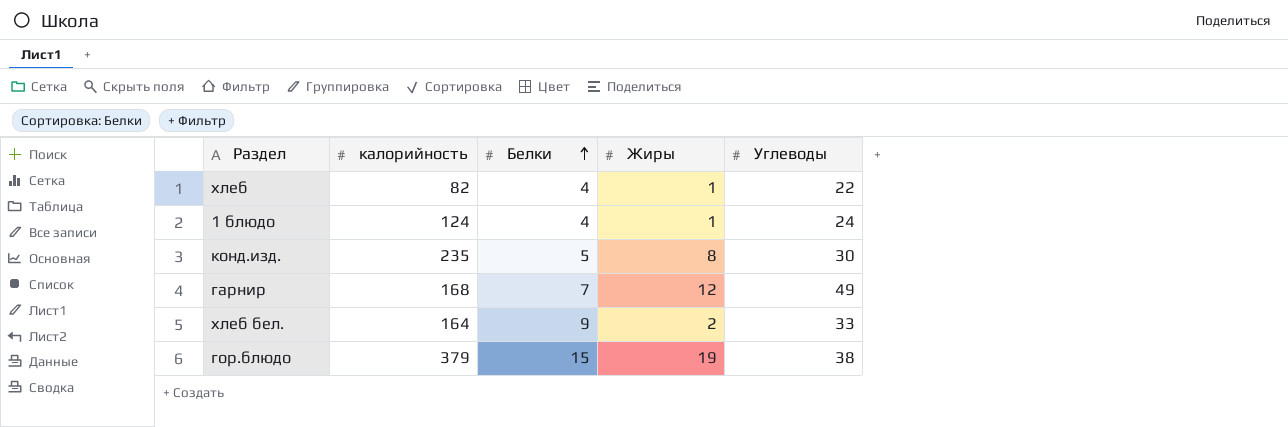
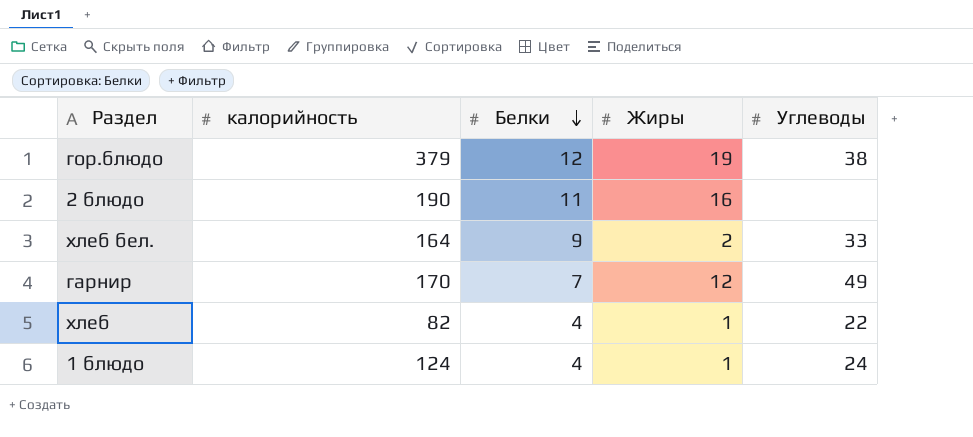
row order: Белки ascending -> Белки descending
row конд.изд.: 235 | 5 | 8 | 30 -> none
гор.блюдо | Белки: 15 -> 12
row 2 блюдо: none -> 190 | 11 | 16 | none
гарнир | калорийность: 168 -> 170

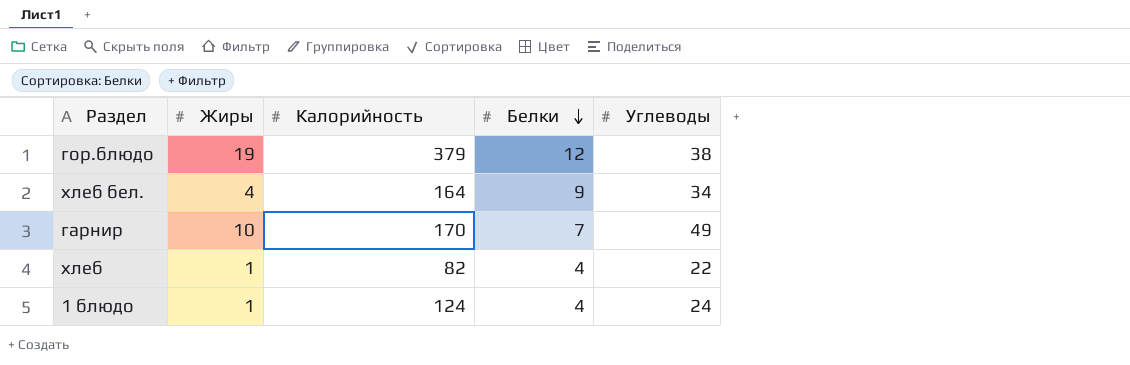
column Жиры | position: 4 -> 2
column name: калорийность -> Калорийность
row 2 блюдо: 190 | 11 | 16 | none -> none
хлеб бел. | Жиры: 2 -> 4
хлеб бел. | Углеводы: 33 -> 34
гарнир | Жиры: 12 -> 10

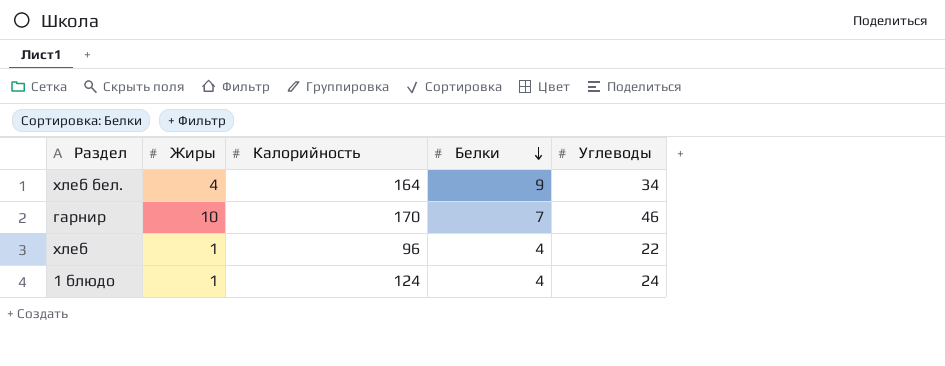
row гор.блюдо: 19 | 379 | 12 | 38 -> none
гарнир | Углеводы: 49 -> 46
хлеб | Калорийность: 82 -> 96

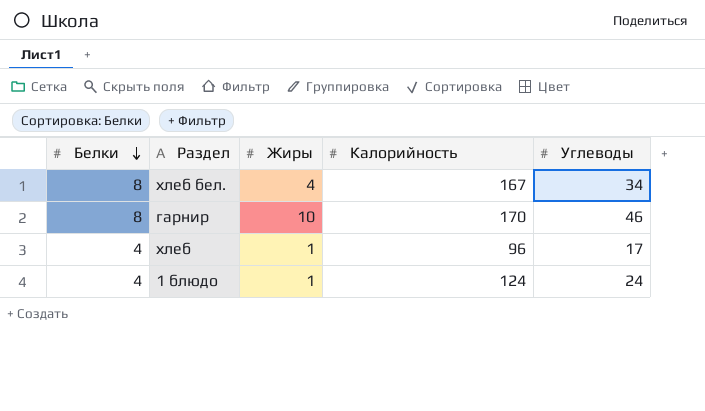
column Белки | position: 4 -> 1
хлеб бел. | Белки: 9 -> 8
хлеб бел. | Калорийность: 164 -> 167
гарнир | Белки: 7 -> 8
хлеб | Углеводы: 22 -> 17

